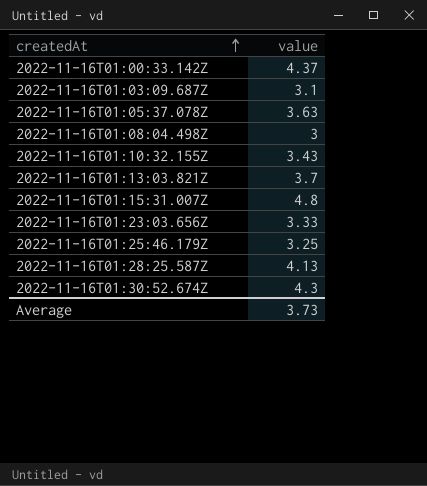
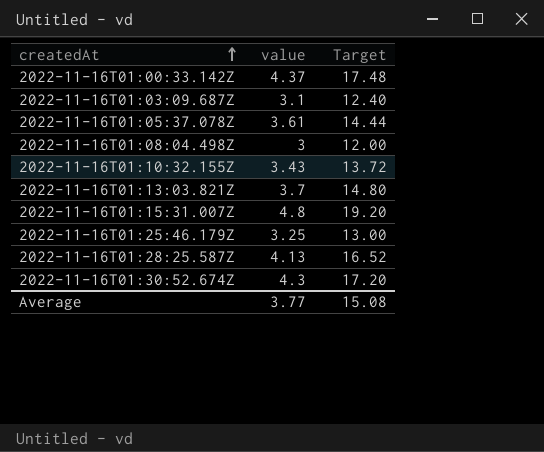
column Target | formula: none -> [value] * 4
row 2022-11-16T01:23:03.656Z: 3.33 -> none
2022-11-16T01:05:37.078Z | value: 3.63 -> 3.61
Average | value: 3.73 -> 3.77

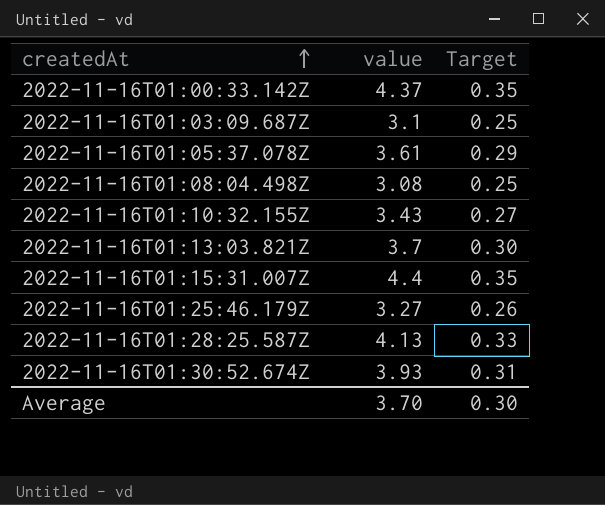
column Target | formula: [value] * 4 -> [value] * 0.08
2022-11-16T01:08:04.498Z | value: 3 -> 3.08
2022-11-16T01:15:31.007Z | value: 4.8 -> 4.4
2022-11-16T01:25:46.179Z | value: 3.25 -> 3.27
2022-11-16T01:30:52.674Z | value: 4.3 -> 3.93
Average | value: 3.77 -> 3.70
Average | Target: 15.08 -> 0.30

